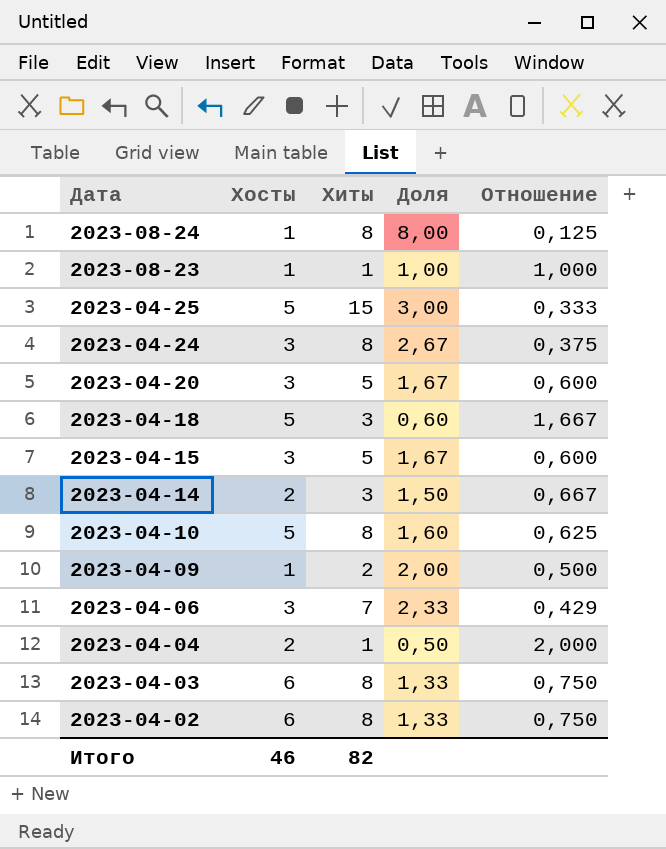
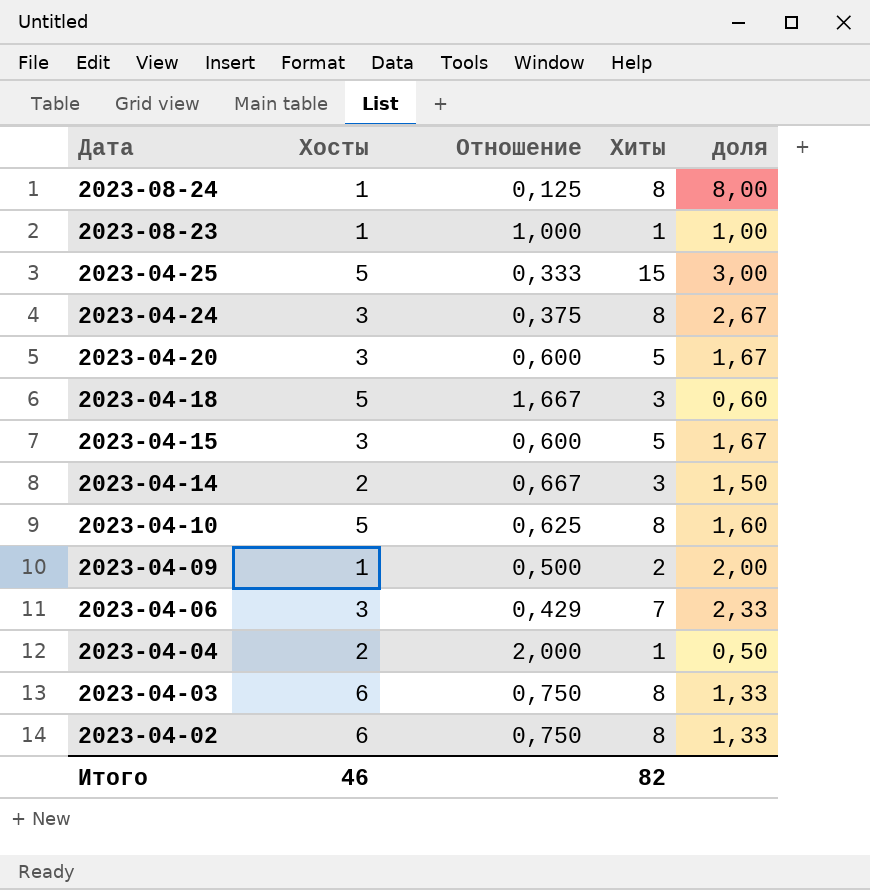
column Отношение | position: 5 -> 3
column name: Доля -> доля

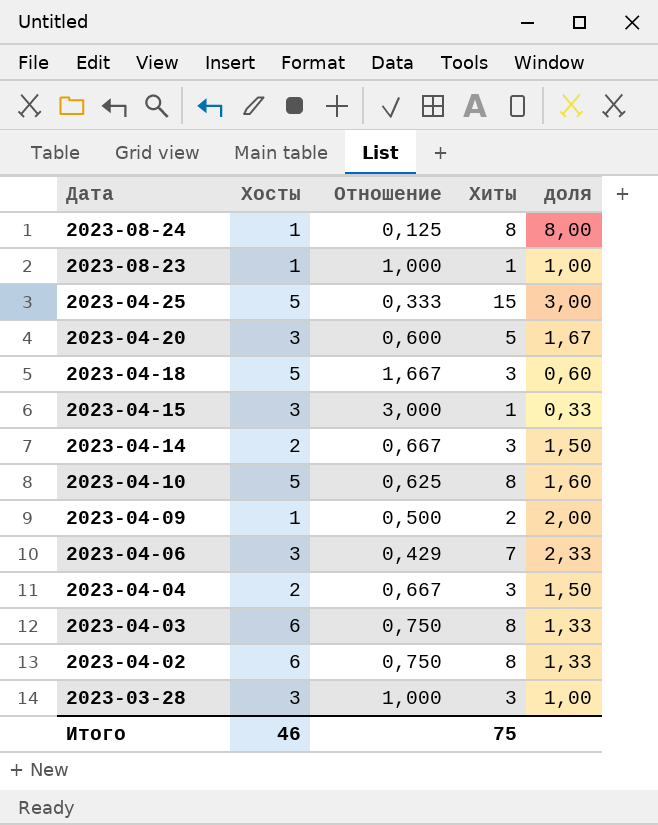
row 2023-04-24: 3 | 0,375 | 8 | 2,67 -> none
2023-04-15 | Отношение: 0,600 -> 3,000
2023-04-15 | Хиты: 5 -> 1
2023-04-15 | доля: 1,67 -> 0,33
2023-04-04 | Отношение: 2,000 -> 0,667
2023-04-04 | Хиты: 1 -> 3
2023-04-04 | доля: 0,50 -> 1,50
row 2023-03-28: none -> 3 | 1,000 | 3 | 1,00
Итого | Хиты: 82 -> 75

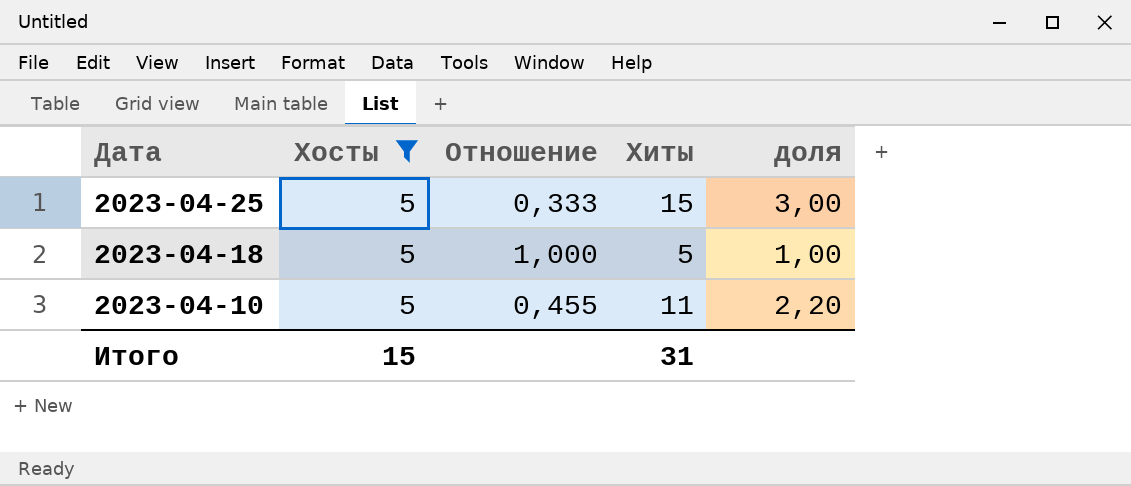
filter: none -> Хосты = 5
2023-04-18 | Отношение: 1,667 -> 1,000
2023-04-18 | Хиты: 3 -> 5
2023-04-18 | доля: 0,60 -> 1,00
2023-04-10 | Отношение: 0,625 -> 0,455
2023-04-10 | Хиты: 8 -> 11
2023-04-10 | доля: 1,60 -> 2,20
Итого | Хосты: 46 -> 15
Итого | Хиты: 75 -> 31

